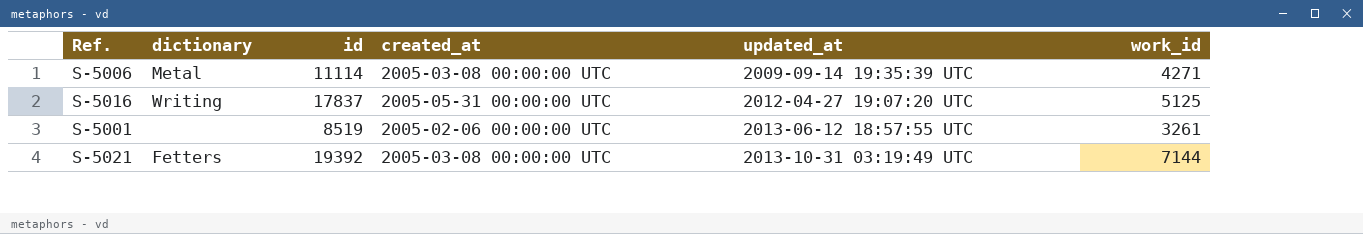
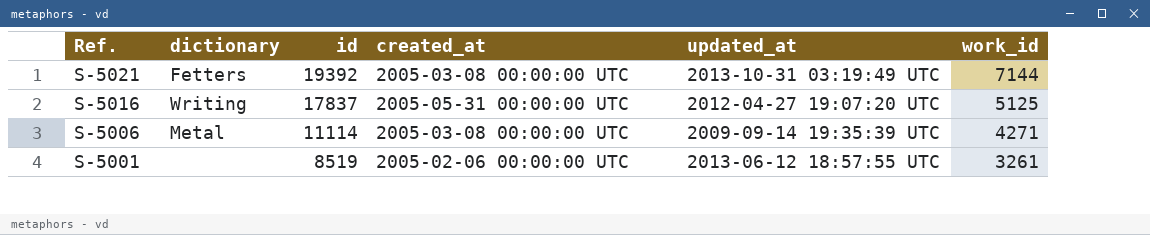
row order: updated_at ascending -> Ref. descending

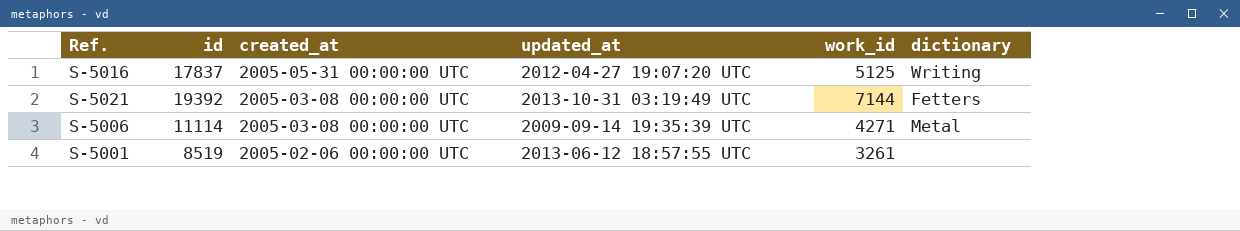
row order: Ref. descending -> created_at descending
column dictionary | position: 2 -> 6

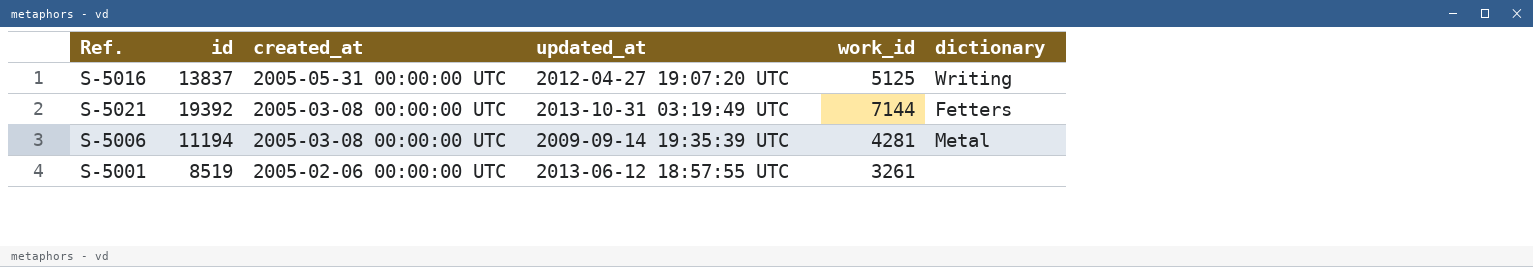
S-5016 | id: 17837 -> 13837
S-5006 | id: 11114 -> 11194
S-5006 | work_id: 4271 -> 4281

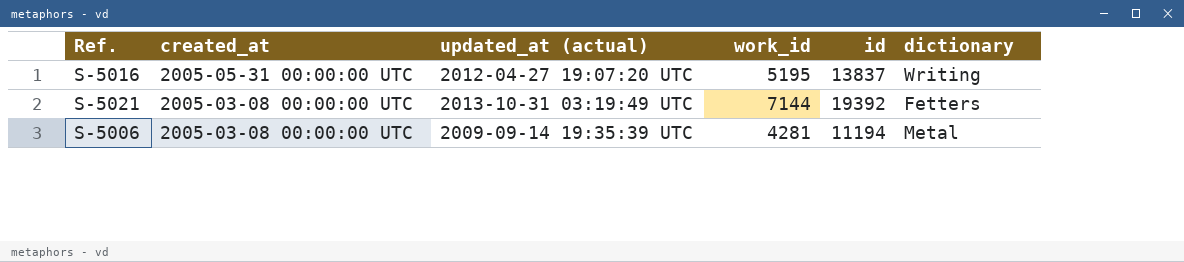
column name: updated_at -> updated_at (actual)
column id | position: 2 -> 5
row S-5001: 8519 | 2005-02-06 00:00:00 UTC | 2013-06-12 18:57:55 UTC | 3261 | none -> none
S-5016 | work_id: 5125 -> 5195

